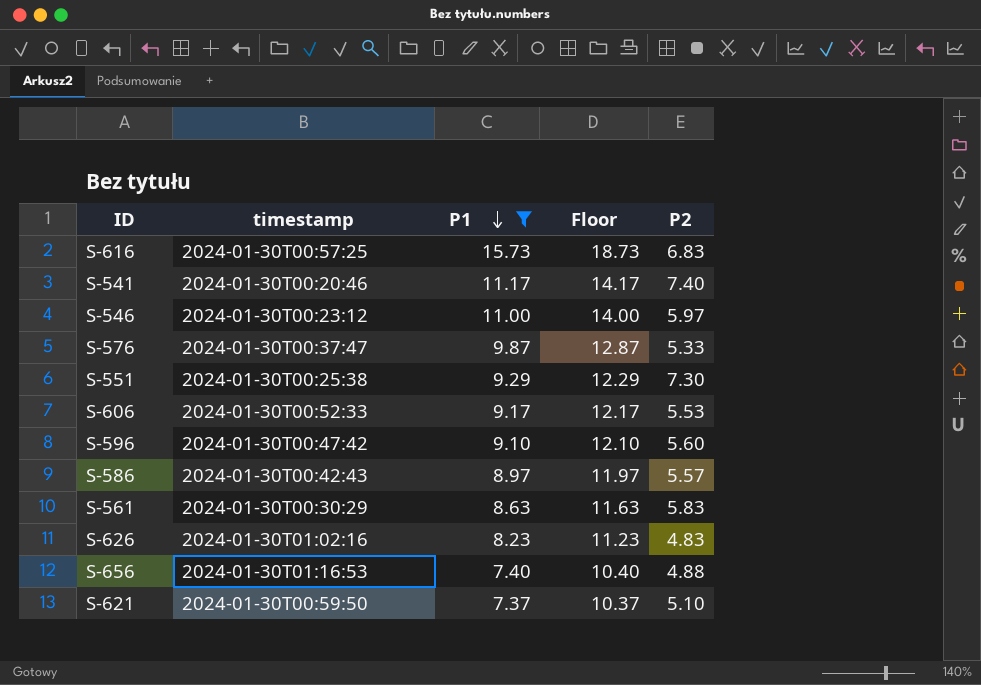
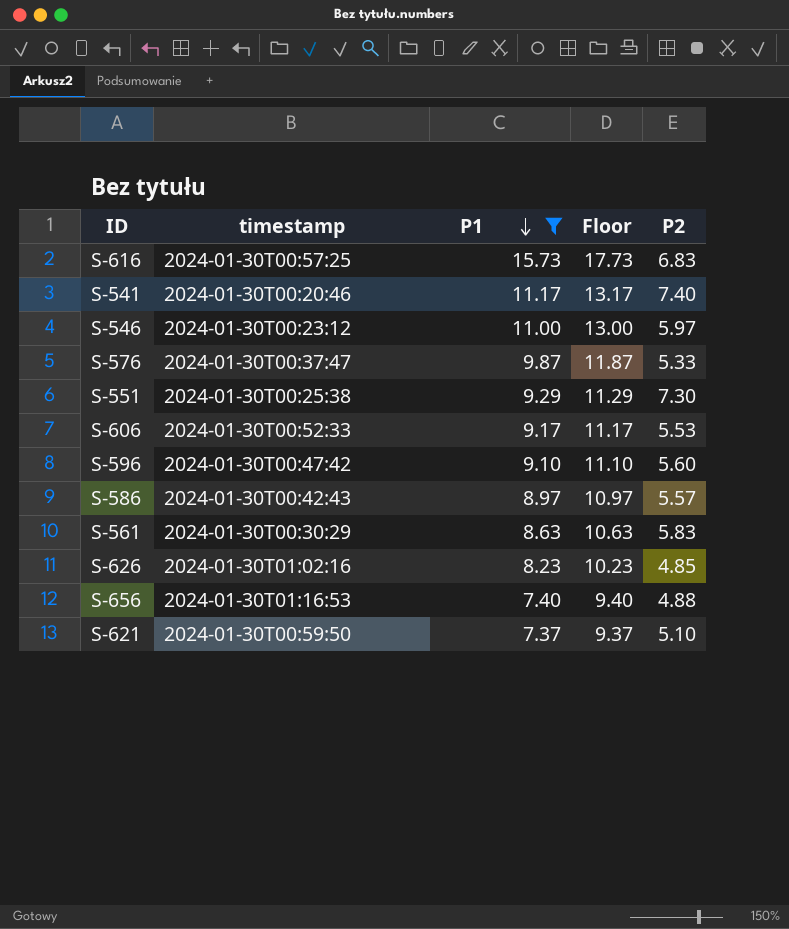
column Floor | formula: [P1] + 3 -> [P1] + 2
S-626 | P2: 4.83 -> 4.85

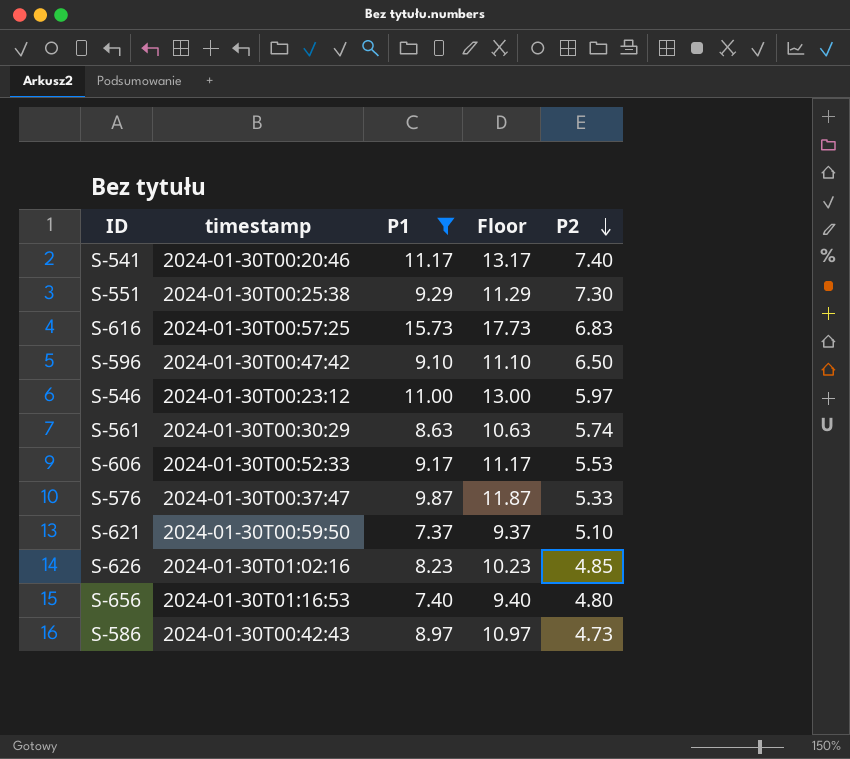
row order: P1 descending -> P2 descending
S-596 | P2: 5.60 -> 6.50
S-561 | P2: 5.83 -> 5.74
S-656 | P2: 4.88 -> 4.80
S-586 | P2: 5.57 -> 4.73

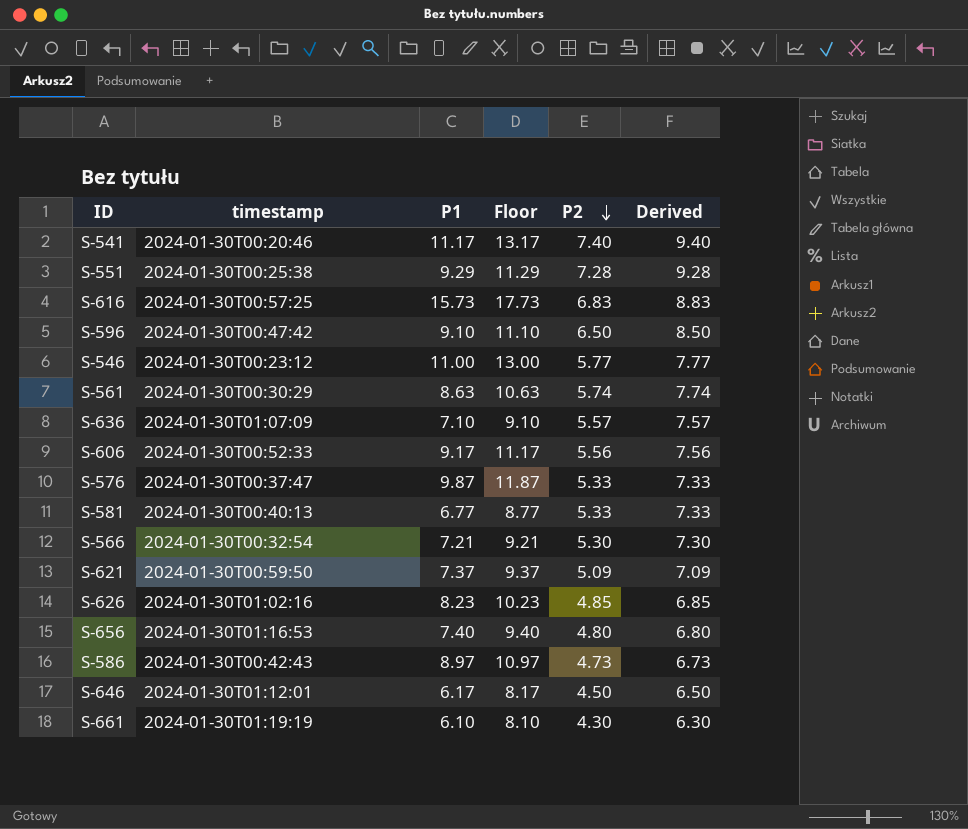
filter: P1 >= 7.37 -> none
column Derived | formula: none -> [P2] + 2
S-551 | P2: 7.30 -> 7.28
S-546 | P2: 5.97 -> 5.77
S-606 | P2: 5.53 -> 5.56
S-621 | P2: 5.10 -> 5.09

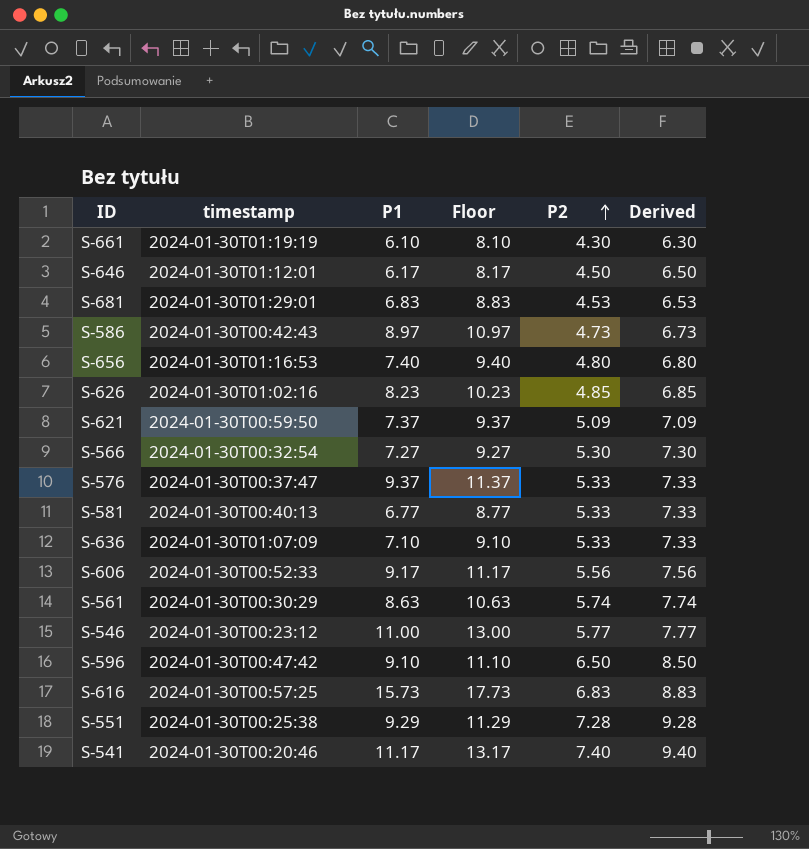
row order: P2 descending -> P2 ascending
row S-681: none -> 2024-01-30T01:29:01 | 6.83 | 8.83 | 4.53 | 6.53
S-566 | P1: 7.21 -> 7.27
S-566 | Floor: 9.21 -> 9.27
S-576 | P1: 9.87 -> 9.37
S-576 | Floor: 11.87 -> 11.37
S-636 | P2: 5.57 -> 5.33
S-636 | Derived: 7.57 -> 7.33

